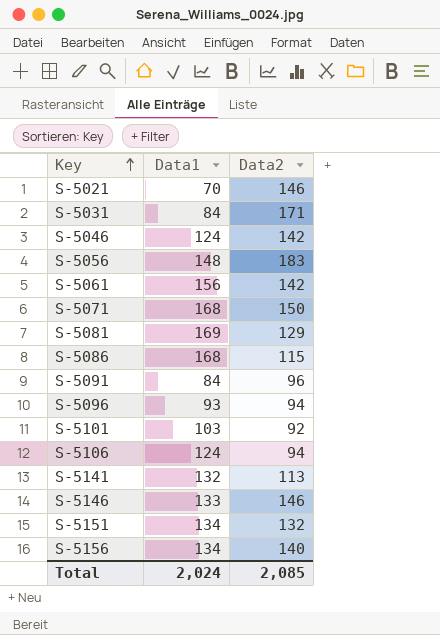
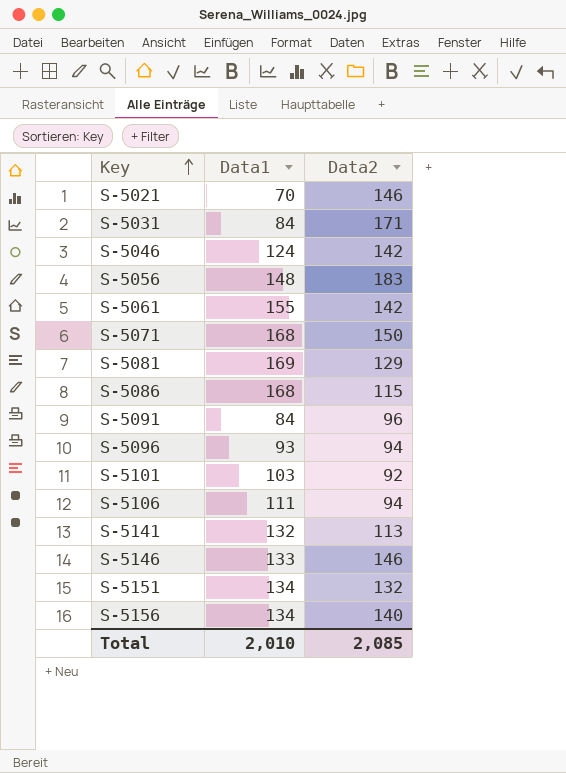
S-5061 | Data1: 156 -> 155
S-5106 | Data1: 124 -> 111
Total | Data1: 2,024 -> 2,010

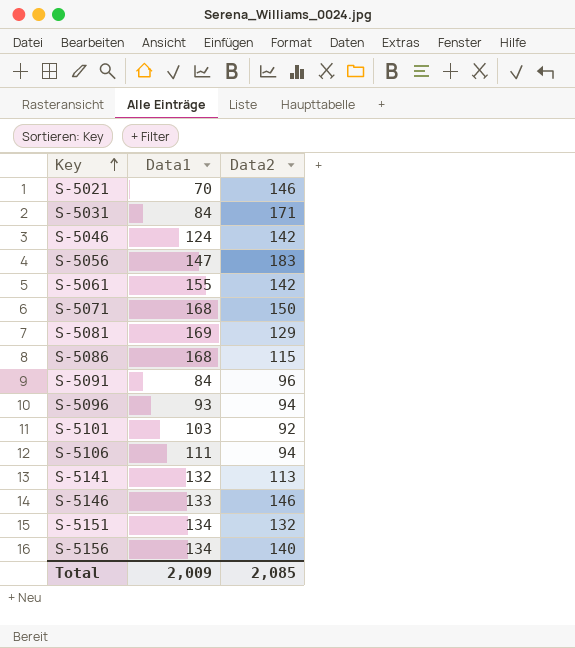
S-5056 | Data1: 148 -> 147
Total | Data1: 2,010 -> 2,009

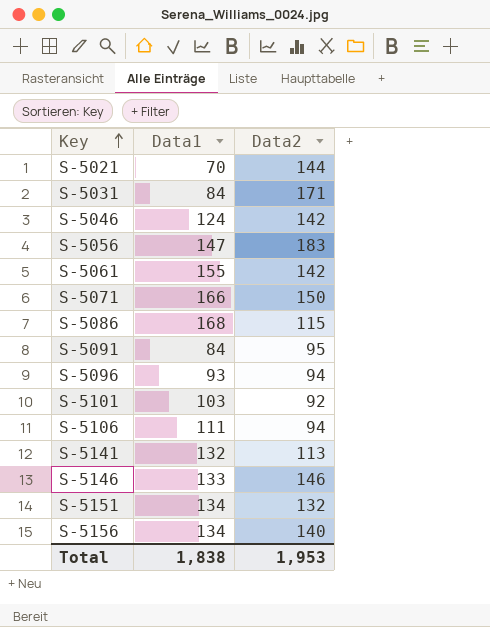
row S-5081: 169 | 129 -> none
S-5021 | Data2: 146 -> 144
S-5071 | Data1: 168 -> 166
S-5091 | Data2: 96 -> 95
Total | Data1: 2,009 -> 1,838
Total | Data2: 2,085 -> 1,953

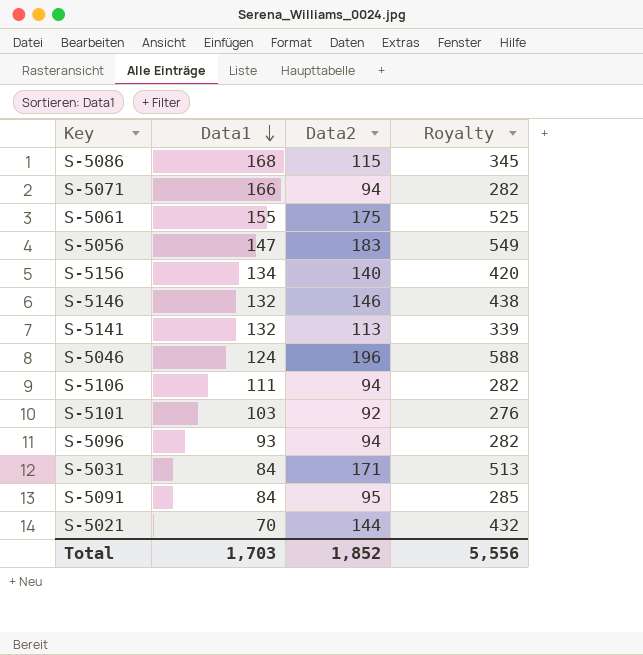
row order: Key ascending -> Data1 descending
column Royalty | formula: none -> [Data2] * 3
row S-5151: 134 | 132 -> none
S-5071 | Data2: 150 -> 94
S-5061 | Data2: 142 -> 175
S-5146 | Data1: 133 -> 132
S-5046 | Data2: 142 -> 196
Total | Data1: 1,838 -> 1,703
Total | Data2: 1,953 -> 1,852

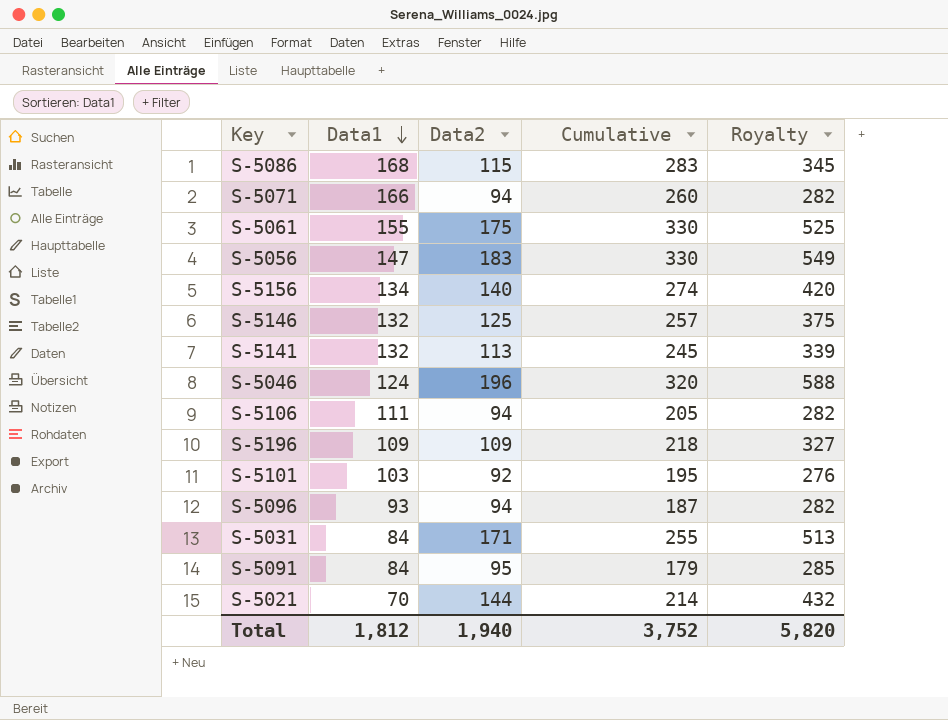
column Cumulative | formula: none -> [Data1] + [Data2]
S-5146 | Data2: 146 -> 125
S-5146 | Royalty: 438 -> 375
row S-5196: none -> 109 | 109 | 218 | 327
Total | Data1: 1,703 -> 1,812
Total | Data2: 1,852 -> 1,940
Total | Royalty: 5,556 -> 5,820

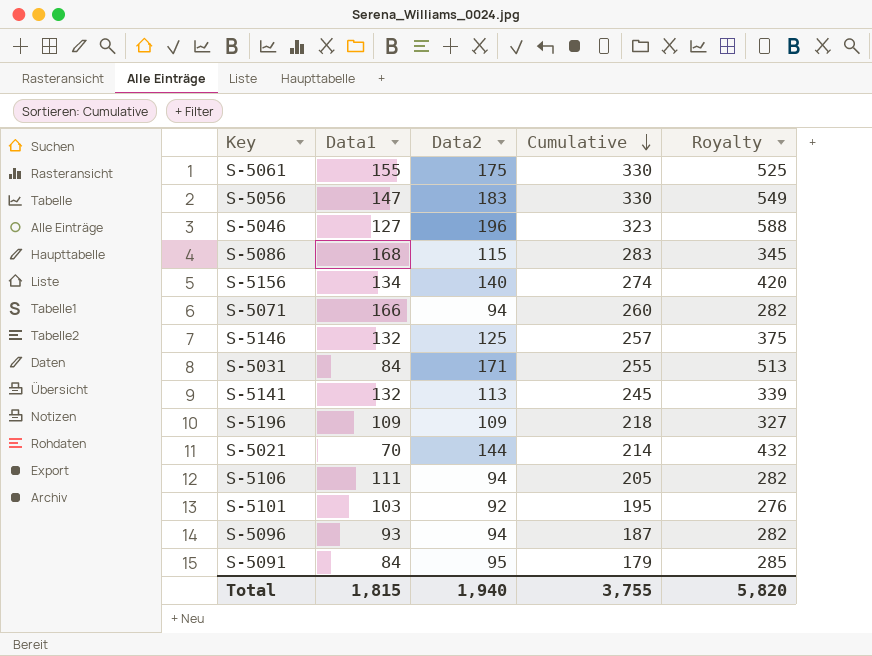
row order: Data1 descending -> Cumulative descending
S-5046 | Data1: 124 -> 127
S-5046 | Cumulative: 320 -> 323
Total | Data1: 1,812 -> 1,815
Total | Cumulative: 3,752 -> 3,755

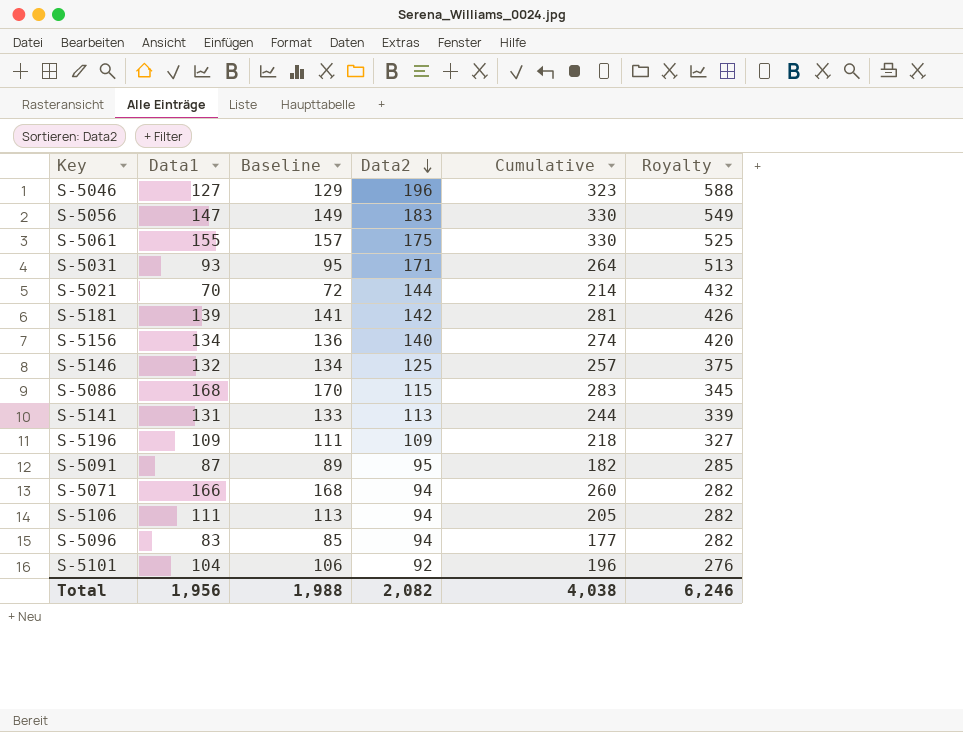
row order: Cumulative descending -> Data2 descending
column Baseline | formula: none -> [Data1] + 2
S-5031 | Data1: 84 -> 93
S-5031 | Cumulative: 255 -> 264
row S-5181: none -> 139 | 141 | 142 | 281 | 426
S-5141 | Data1: 132 -> 131
S-5141 | Cumulative: 245 -> 244
S-5091 | Data1: 84 -> 87
S-5091 | Cumulative: 179 -> 182
S-5096 | Data1: 93 -> 83
S-5096 | Cumulative: 187 -> 177
S-5101 | Data1: 103 -> 104
S-5101 | Cumulative: 195 -> 196
Total | Data1: 1,815 -> 1,956
Total | Data2: 1,940 -> 2,082
Total | Cumulative: 3,755 -> 4,038
Total | Royalty: 5,820 -> 6,246

